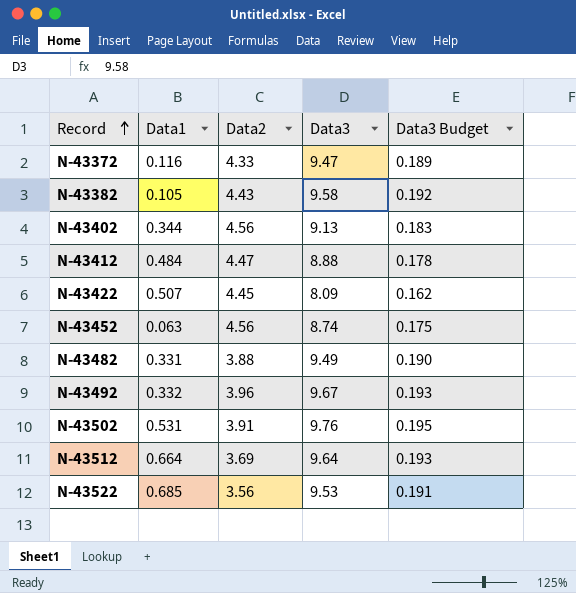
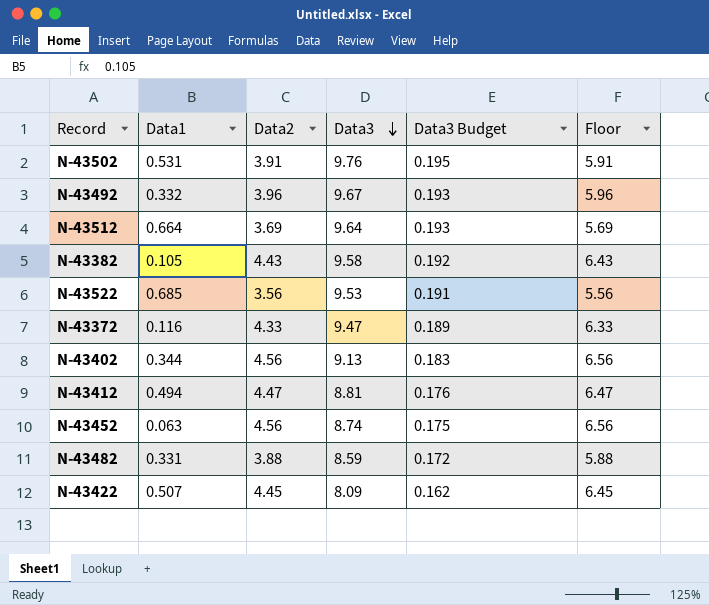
row order: Record ascending -> Data3 descending
column Floor | formula: none -> [Data2] + 2
N-43412 | Data1: 0.484 -> 0.494
N-43412 | Data3: 8.88 -> 8.81
N-43412 | Data3 Budget: 0.178 -> 0.176
N-43482 | Data3: 9.49 -> 8.59
N-43482 | Data3 Budget: 0.190 -> 0.172

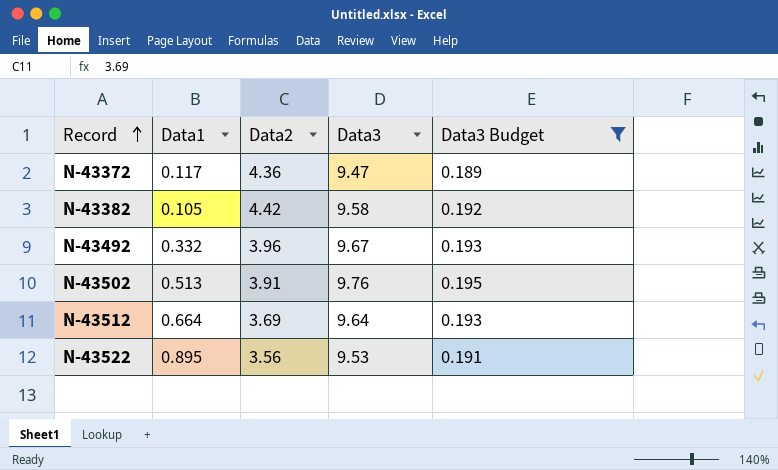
filter: none -> Data3 Budget >= 0.189
row order: Data3 descending -> Record ascending
column Floor | formula: [Data2] + 2 -> none
N-43372 | Data1: 0.116 -> 0.117
N-43372 | Data2: 4.33 -> 4.36
N-43382 | Data2: 4.43 -> 4.42
N-43502 | Data1: 0.531 -> 0.513
N-43522 | Data1: 0.685 -> 0.895

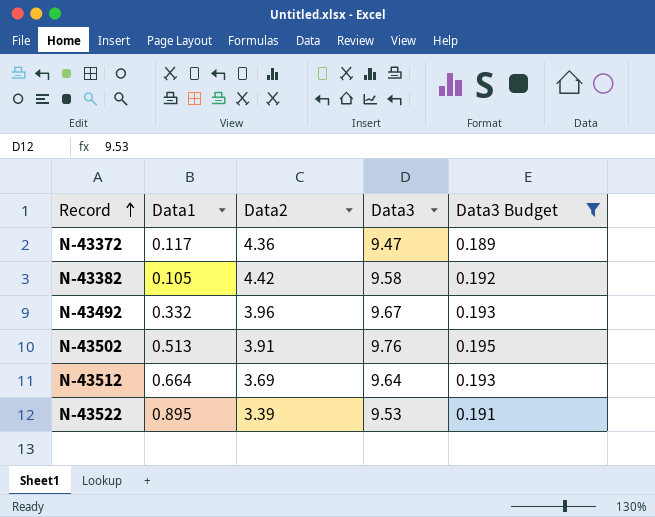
N-43522 | Data2: 3.56 -> 3.39

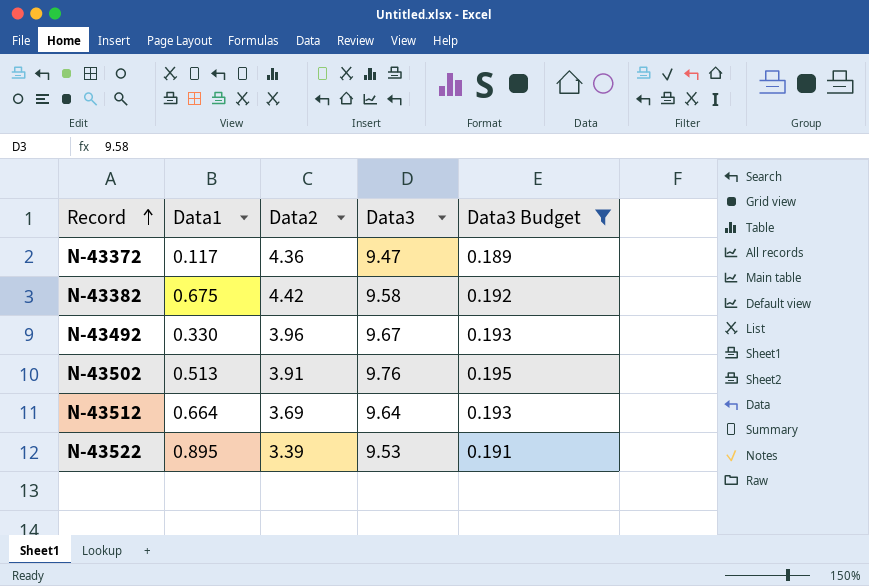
N-43382 | Data1: 0.105 -> 0.675
N-43492 | Data1: 0.332 -> 0.330

